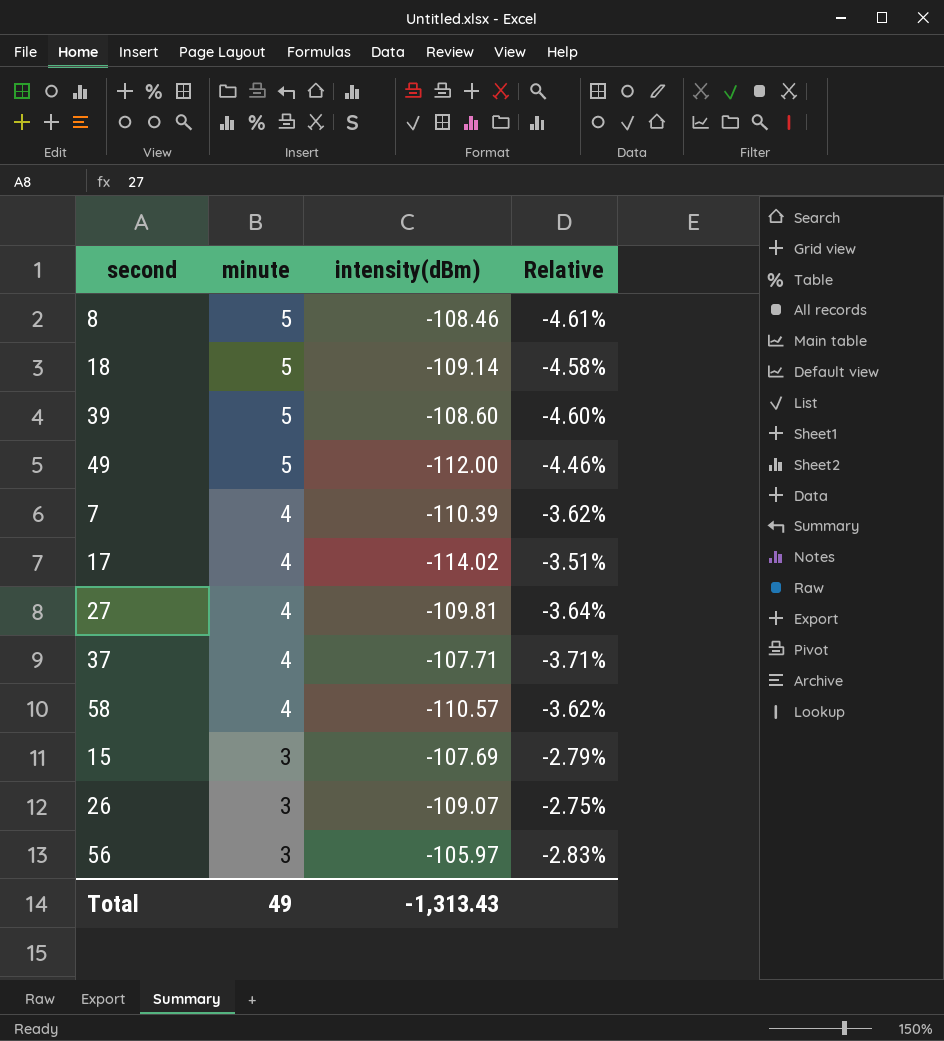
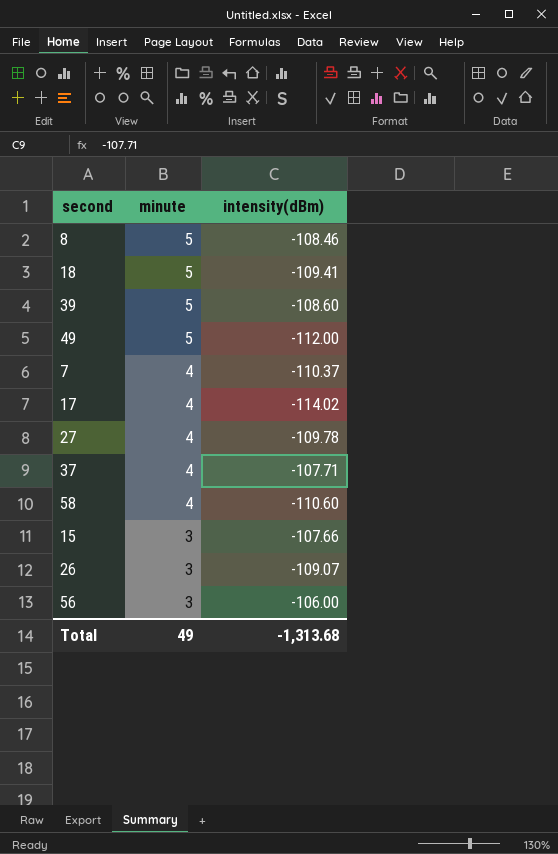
column Relative | formula: [minute] / [intensity(dBm)] -> none
18 | intensity(dBm): -109.14 -> -109.41
7 | intensity(dBm): -110.39 -> -110.37
27 | intensity(dBm): -109.81 -> -109.78
58 | intensity(dBm): -110.57 -> -110.60
15 | intensity(dBm): -107.69 -> -107.66
56 | intensity(dBm): -105.97 -> -106.00
Total | intensity(dBm): -1,313.43 -> -1,313.68

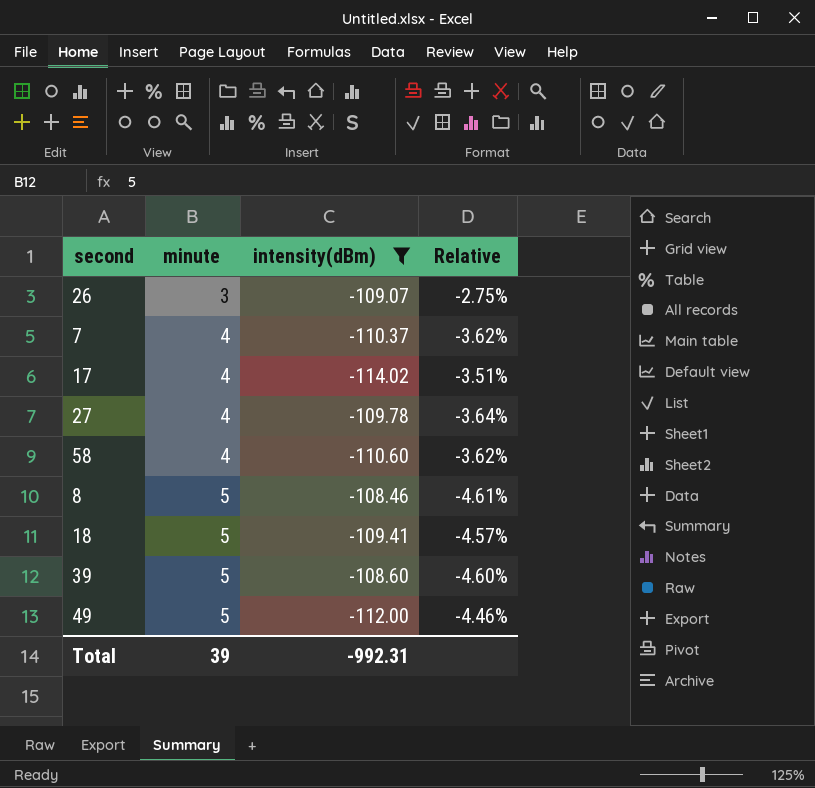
filter: none -> intensity(dBm) <= -108.46
row order: minute descending -> minute ascending
column Relative | formula: none -> [minute] / [intensity(dBm)]
Total | minute: 49 -> 39
Total | intensity(dBm): -1,313.68 -> -992.31

